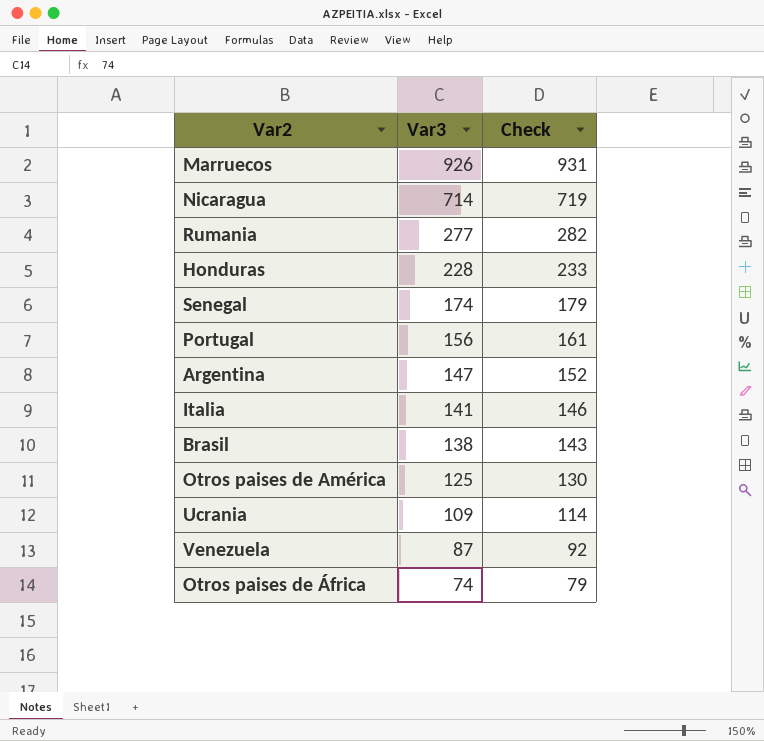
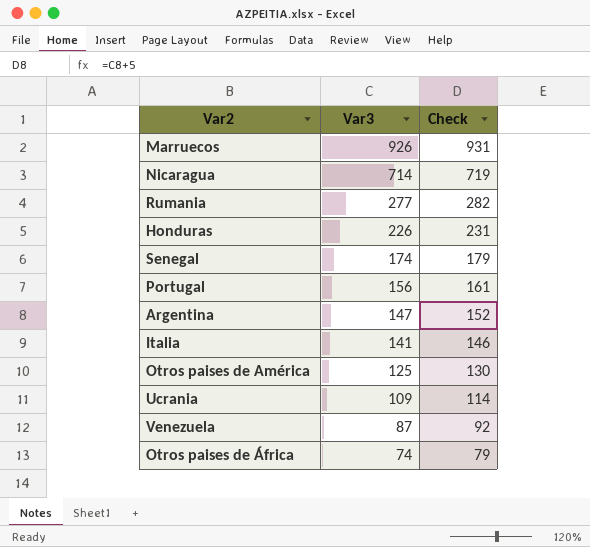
row Brasil: 138 | 143 -> none
Honduras | Var3: 228 -> 226
Honduras | Check: 233 -> 231

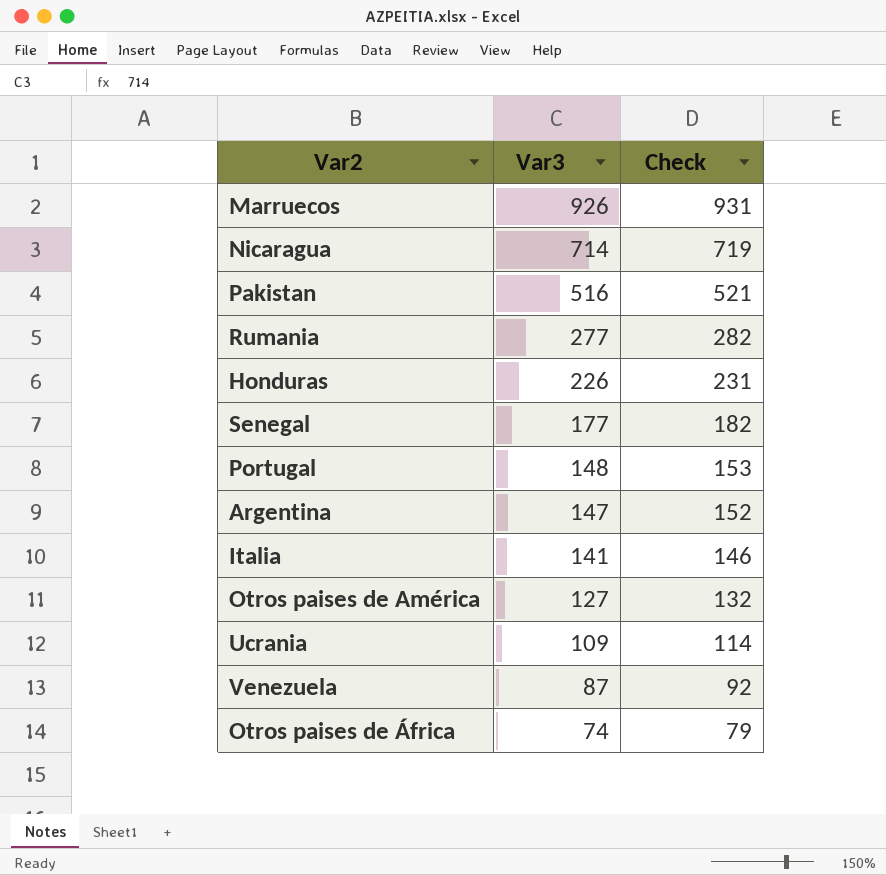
row Pakistan: none -> 516 | 521
Senegal | Var3: 174 -> 177
Senegal | Check: 179 -> 182
Portugal | Var3: 156 -> 148
Portugal | Check: 161 -> 153
Otros paises de América | Var3: 125 -> 127
Otros paises de América | Check: 130 -> 132

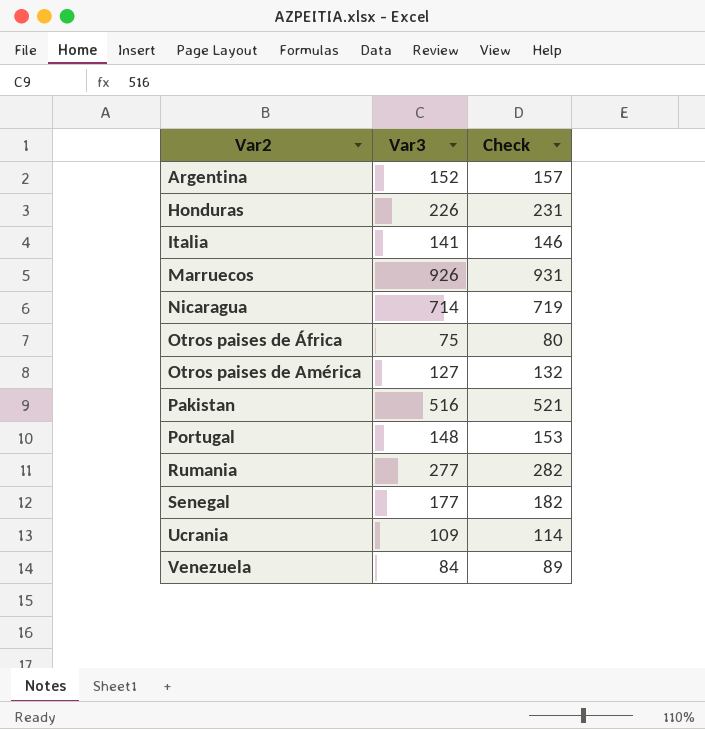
row order: Var3 descending -> Var2 ascending
Argentina | Var3: 147 -> 152
Argentina | Check: 152 -> 157
Otros paises de África | Var3: 74 -> 75
Otros paises de África | Check: 79 -> 80
Venezuela | Var3: 87 -> 84
Venezuela | Check: 92 -> 89

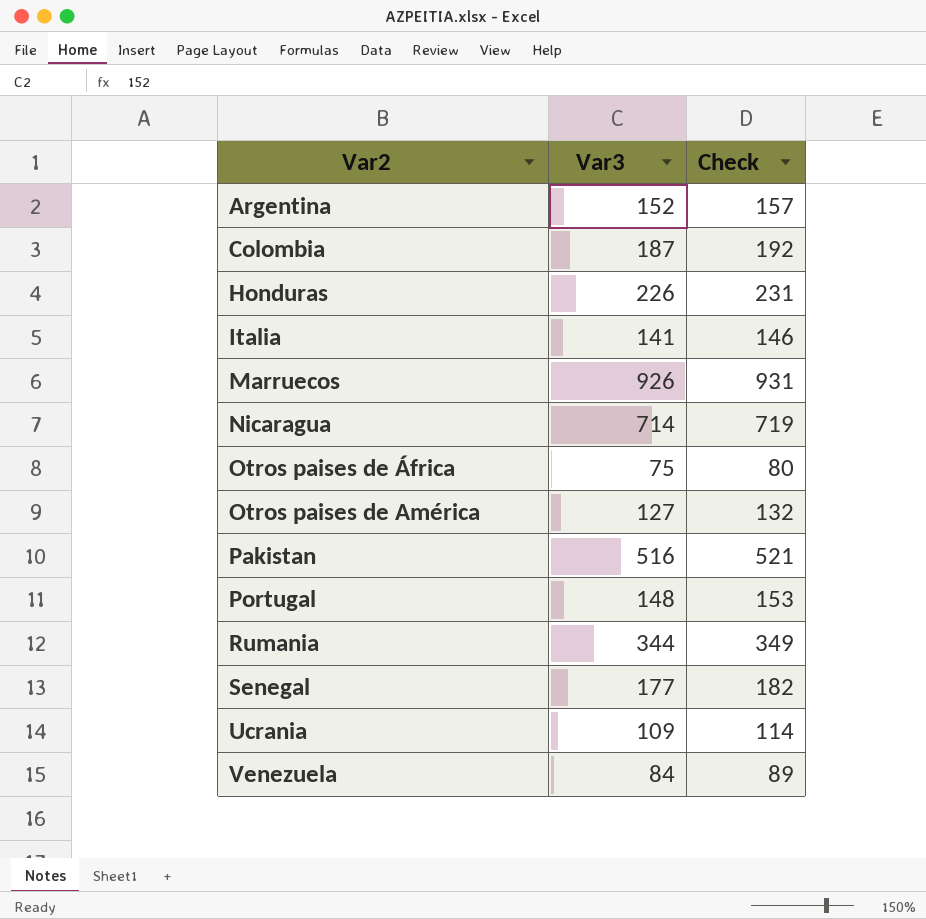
row Colombia: none -> 187 | 192
Rumania | Var3: 277 -> 344
Rumania | Check: 282 -> 349

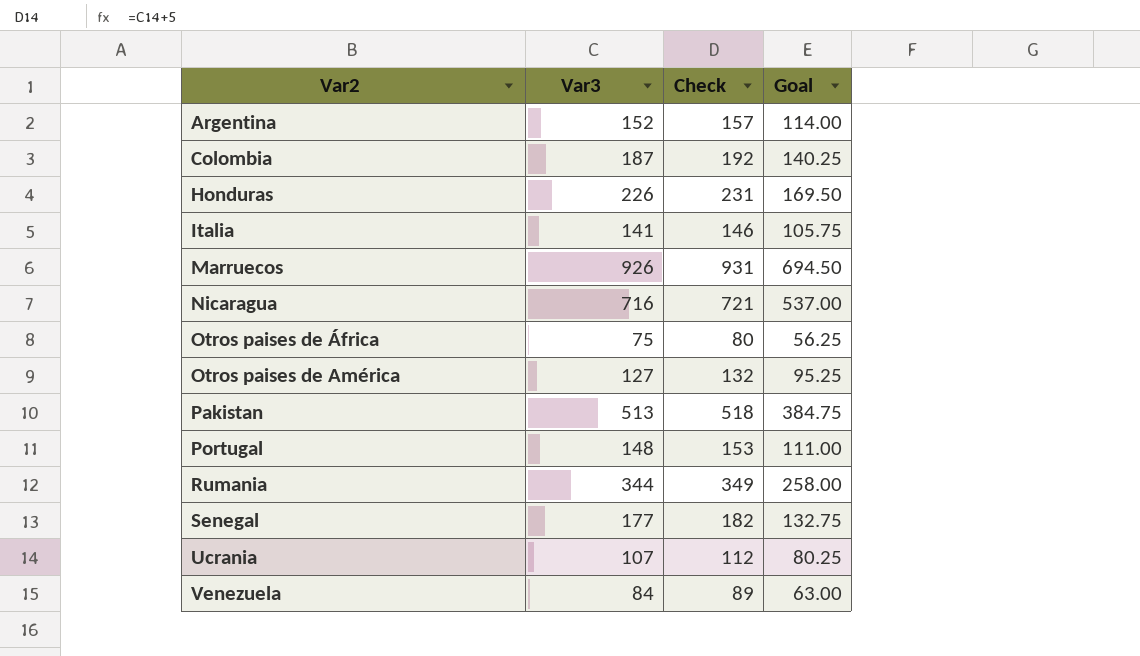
column Goal | formula: none -> [Var3] * 0.75
Nicaragua | Var3: 714 -> 716
Nicaragua | Check: 719 -> 721
Pakistan | Var3: 516 -> 513
Pakistan | Check: 521 -> 518
Ucrania | Var3: 109 -> 107
Ucrania | Check: 114 -> 112

